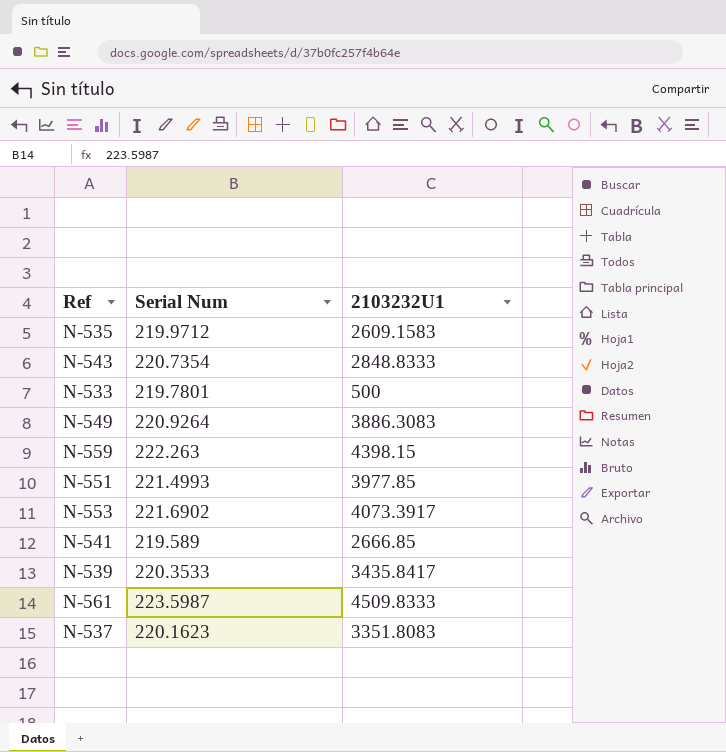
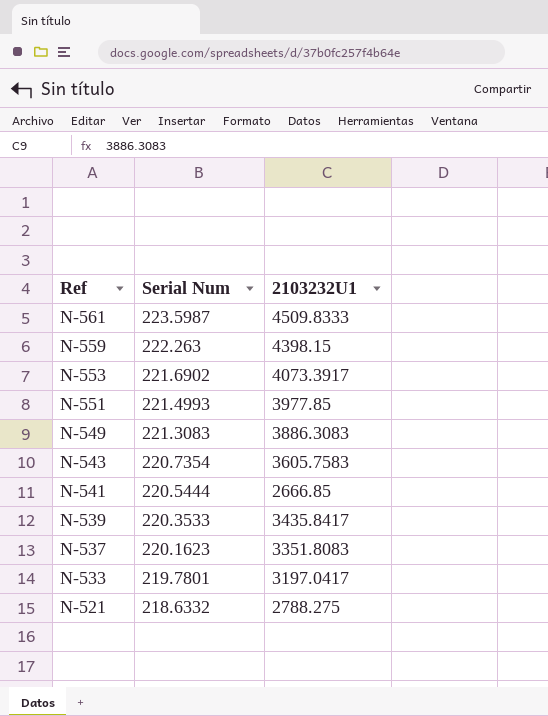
row order: none -> Ref descending
row N-535: 219.9712 | 2609.1583 -> none
N-549 | Serial Num: 220.9264 -> 221.3083
N-543 | 2103232U1: 2848.8333 -> 3605.7583
N-541 | Serial Num: 219.589 -> 220.5444
N-533 | 2103232U1: 500 -> 3197.0417
row N-521: none -> 218.6332 | 2788.275

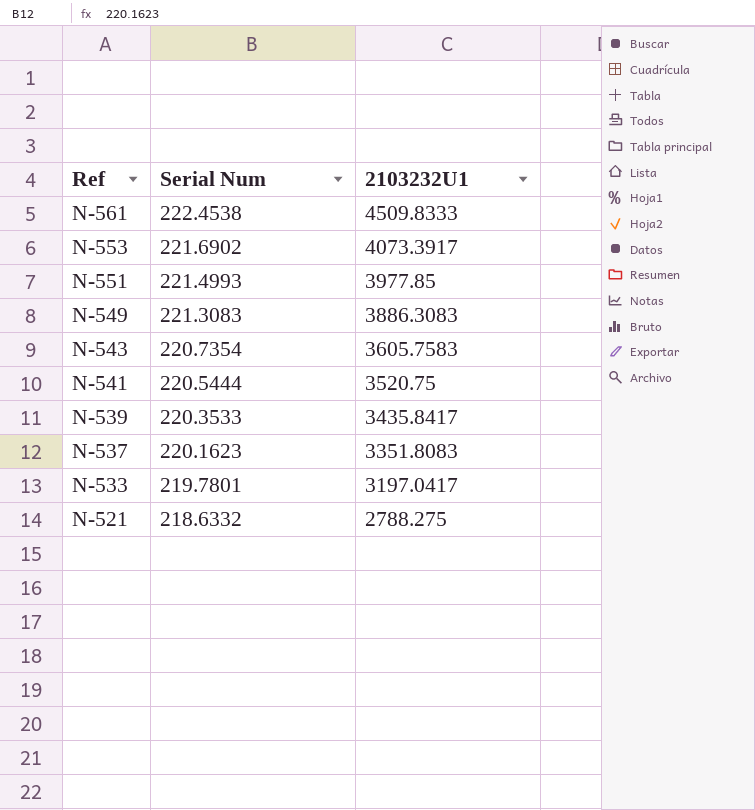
row N-559: 222.263 | 4398.15 -> none
N-561 | Serial Num: 223.5987 -> 222.4538
N-541 | 2103232U1: 2666.85 -> 3520.75

